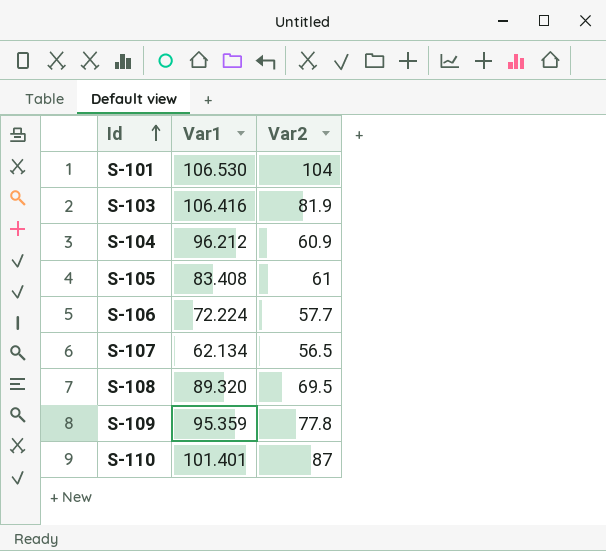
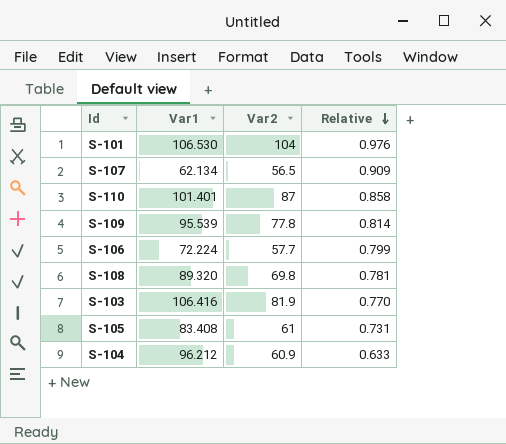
row order: Id ascending -> Relative descending
column Relative | formula: none -> [Var2] / [Var1]
S-109 | Var1: 95.359 -> 95.539
S-108 | Var2: 69.5 -> 69.8

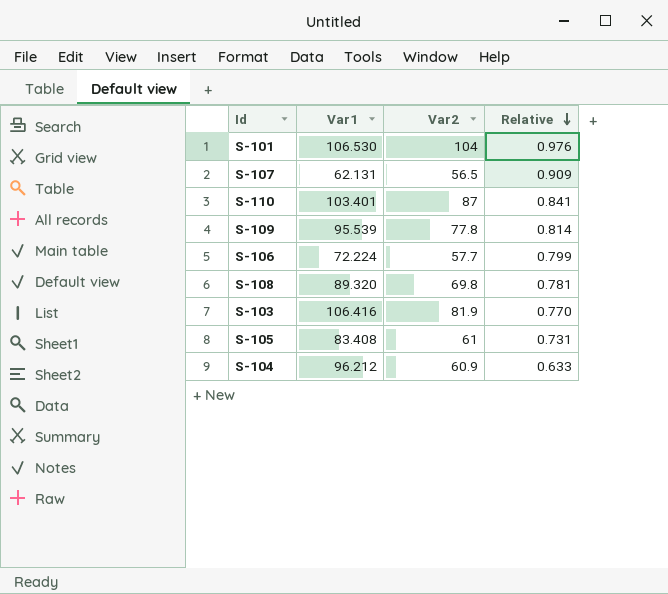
S-107 | Var1: 62.134 -> 62.131
S-110 | Var1: 101.401 -> 103.401
S-110 | Relative: 0.858 -> 0.841

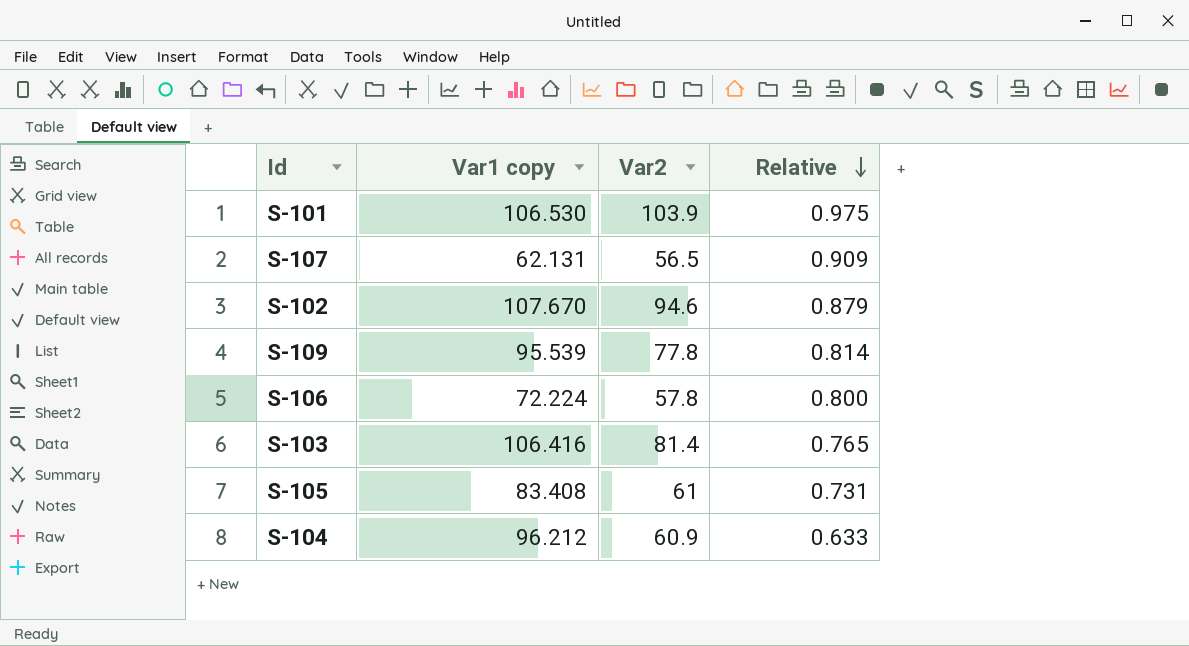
column name: Var1 -> Var1 copy
row S-110: 103.401 | 87 | 0.841 -> none
row S-108: 89.320 | 69.8 | 0.781 -> none
S-101 | Var2: 104 -> 103.9
S-101 | Relative: 0.976 -> 0.975
row S-102: none -> 107.670 | 94.6 | 0.879
S-106 | Var2: 57.7 -> 57.8
S-106 | Relative: 0.799 -> 0.800
S-103 | Var2: 81.9 -> 81.4
S-103 | Relative: 0.770 -> 0.765

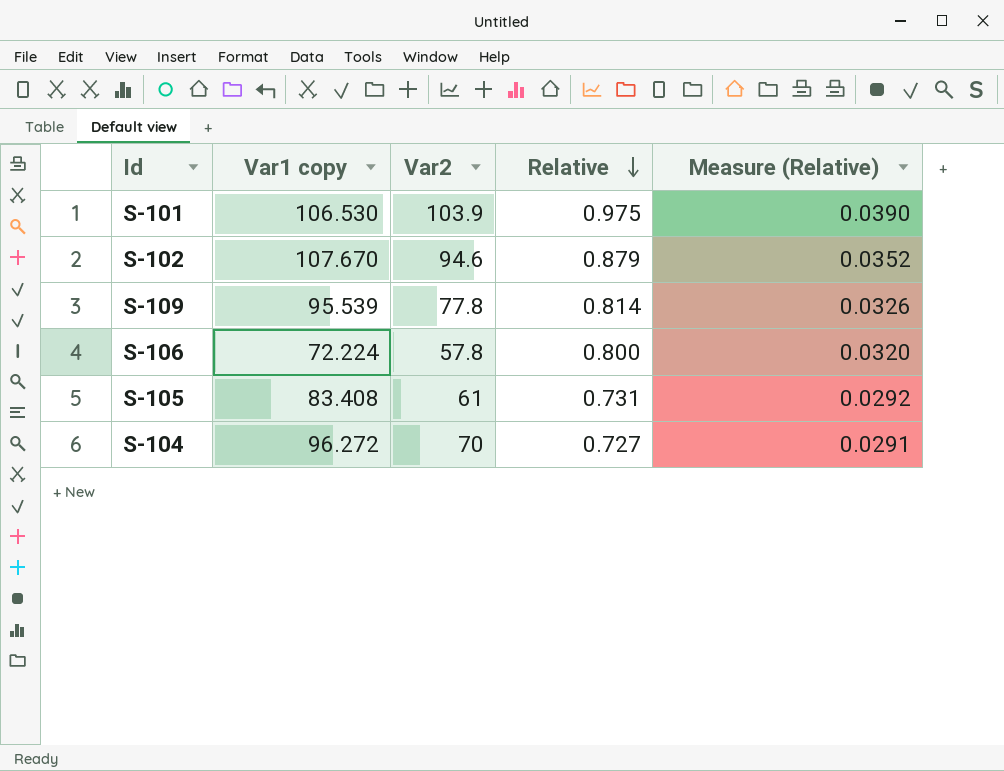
column Measure (Relative) | formula: none -> [Relative] * 0.04
row S-107: 62.131 | 56.5 | 0.909 -> none
row S-103: 106.416 | 81.4 | 0.765 -> none
S-104 | Var1 copy: 96.212 -> 96.272
S-104 | Var2: 60.9 -> 70
S-104 | Relative: 0.633 -> 0.727

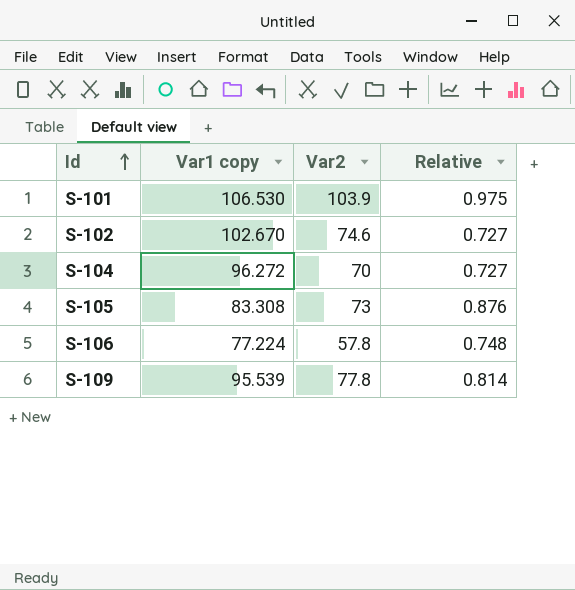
row order: Relative descending -> Id ascending
column Measure (Relative) | formula: [Relative] * 0.04 -> none
S-102 | Var1 copy: 107.670 -> 102.670
S-102 | Var2: 94.6 -> 74.6
S-102 | Relative: 0.879 -> 0.727
S-105 | Var1 copy: 83.408 -> 83.308
S-105 | Var2: 61 -> 73
S-105 | Relative: 0.731 -> 0.876
S-106 | Var1 copy: 72.224 -> 77.224
S-106 | Relative: 0.800 -> 0.748

